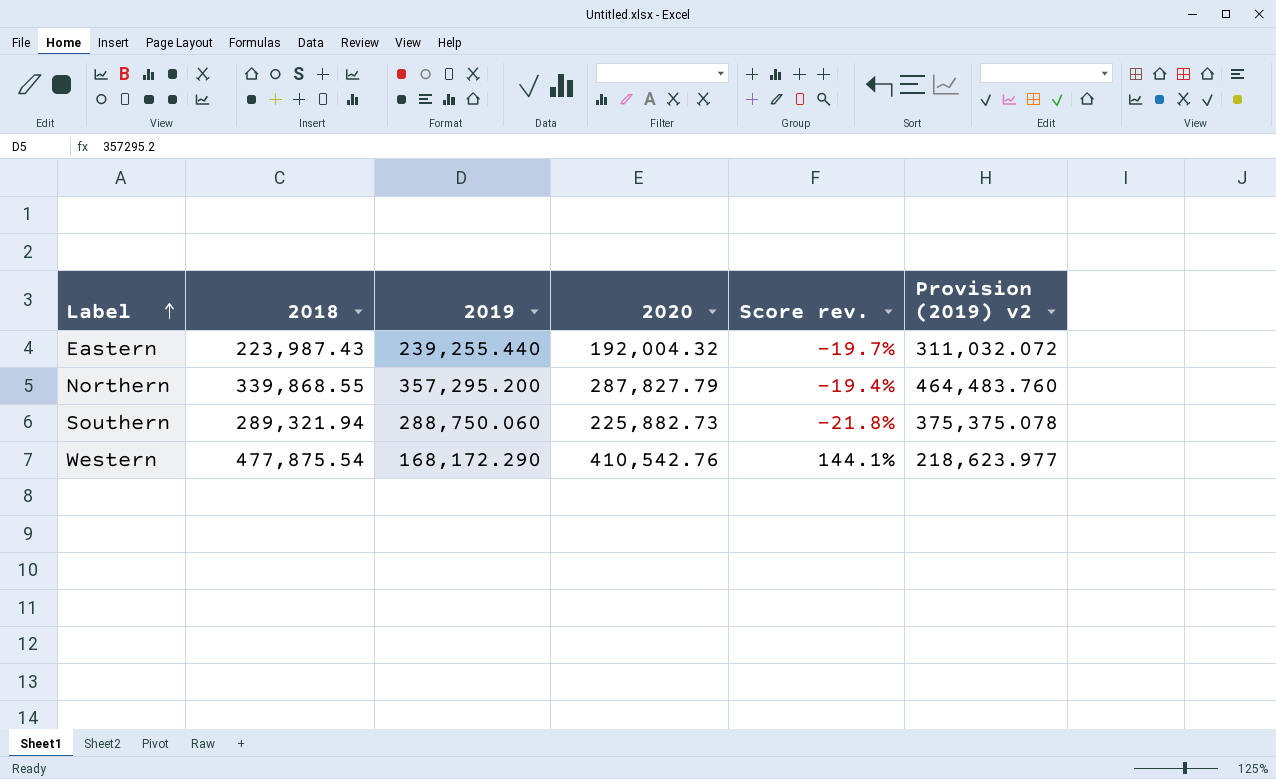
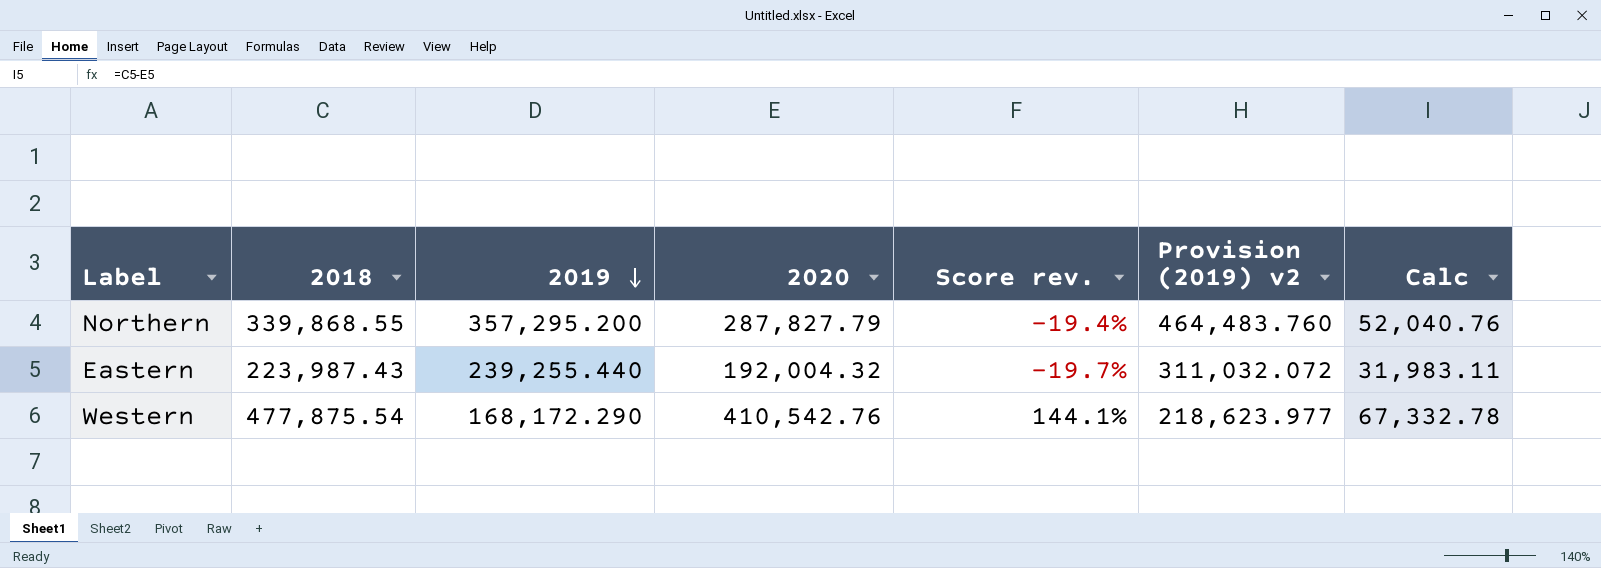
row order: Label ascending -> 2019 descending
column Calc | formula: none -> [2018] - [2020]
row Southern: 289,321.94 | 288,750.060 | 225,882.73 | -21.8% | 375,375.078 -> none

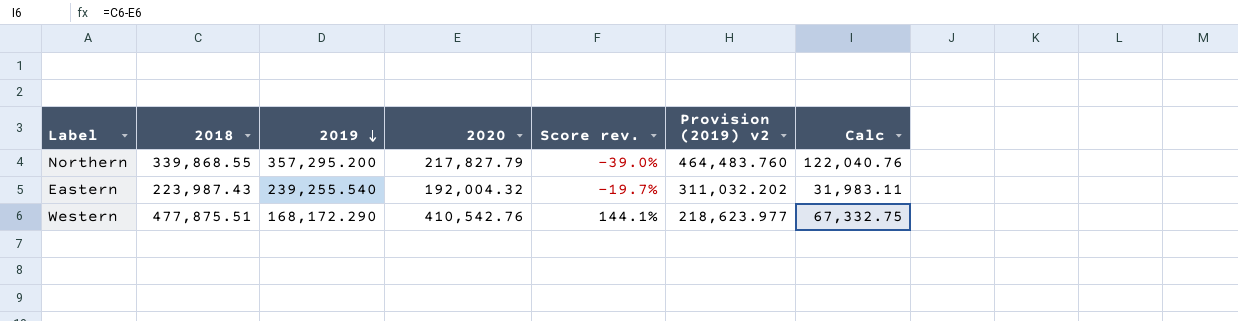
Northern | 2020: 287,827.79 -> 217,827.79
Northern | Score rev.: -19.4% -> -39.0%
Northern | Calc: 52,040.76 -> 122,040.76
Eastern | 2019: 239,255.440 -> 239,255.540
Eastern | Provision (2019) v2: 311,032.072 -> 311,032.202
Western | 2018: 477,875.54 -> 477,875.51
Western | Calc: 67,332.78 -> 67,332.75

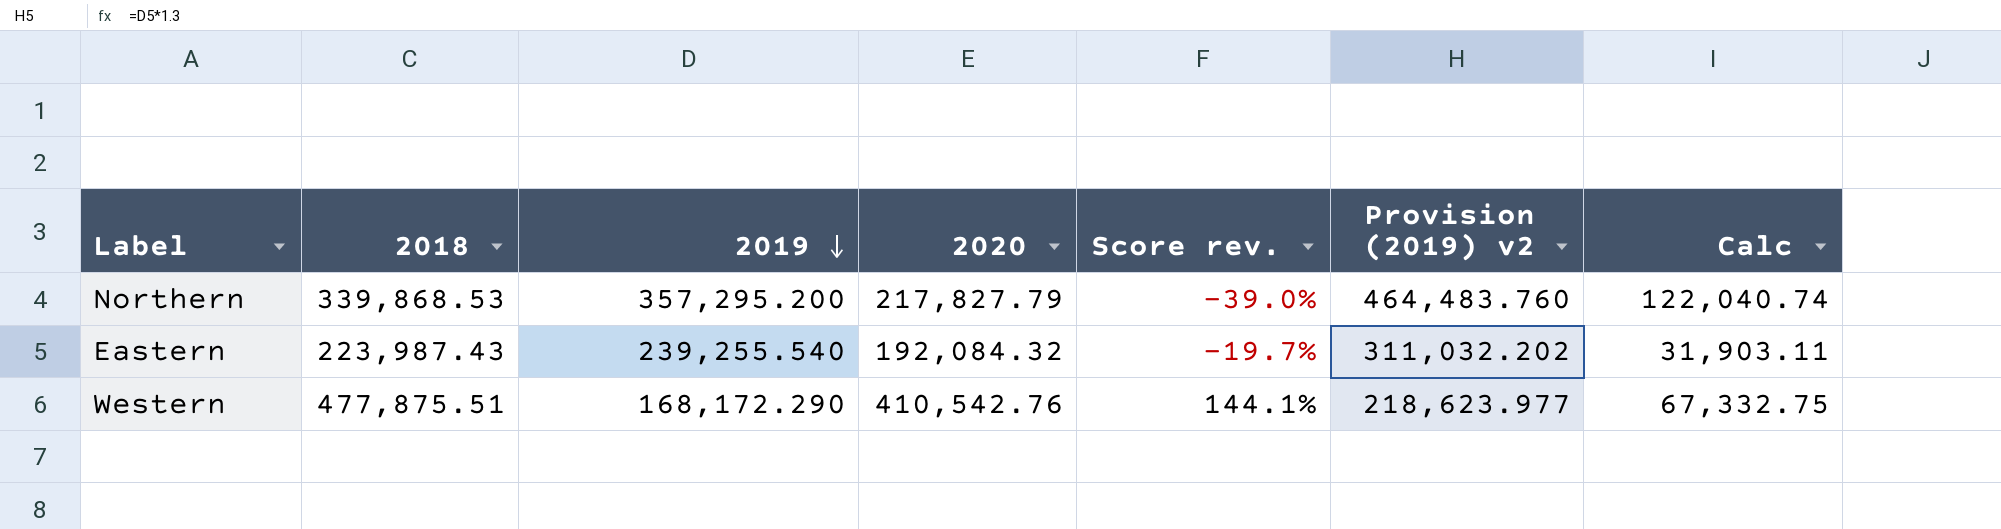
Northern | 2018: 339,868.55 -> 339,868.53
Northern | Calc: 122,040.76 -> 122,040.74
Eastern | 2020: 192,004.32 -> 192,084.32
Eastern | Calc: 31,983.11 -> 31,903.11

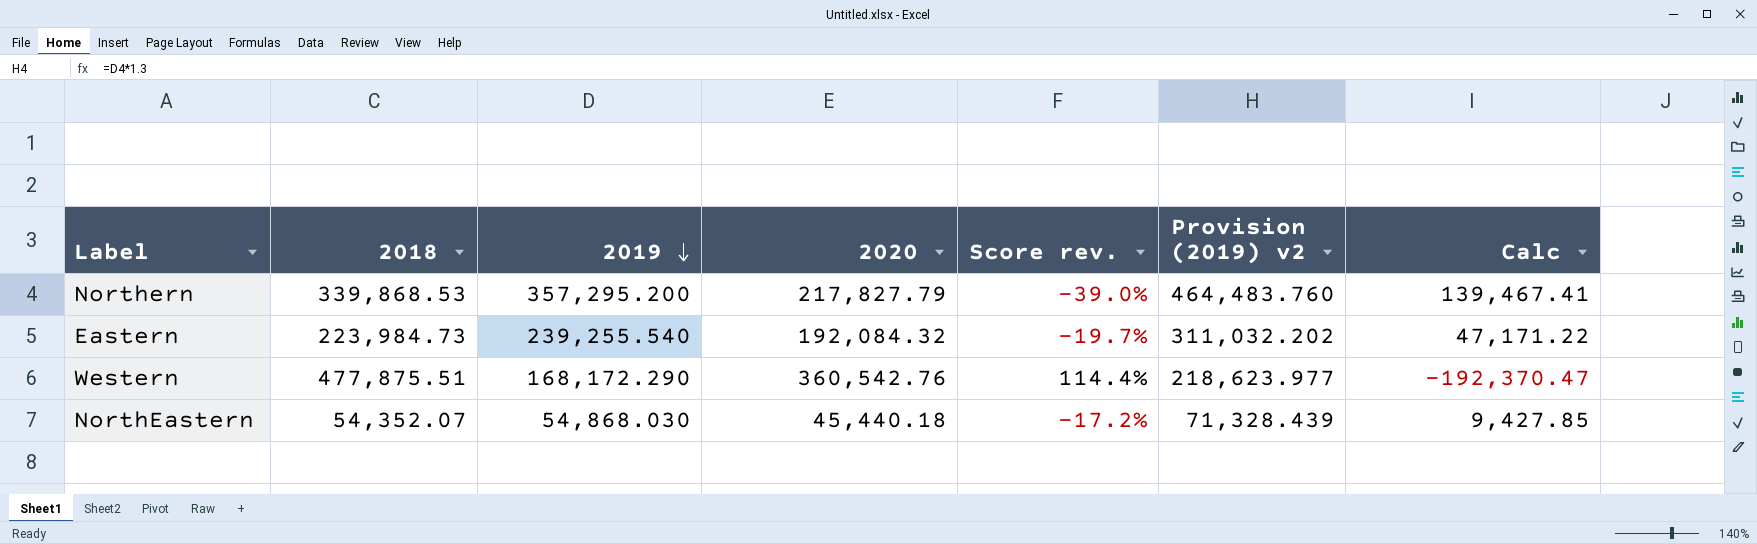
column Calc | formula: [2018] - [2020] -> [2019] - [2020]
Eastern | 2018: 223,987.43 -> 223,984.73
Western | 2020: 410,542.76 -> 360,542.76
Western | Score rev.: 144.1% -> 114.4%
row NorthEastern: none -> 54,352.07 | 54,868.030 | 45,440.18 | -17.2% | 71,328.439 | 9,427.85

